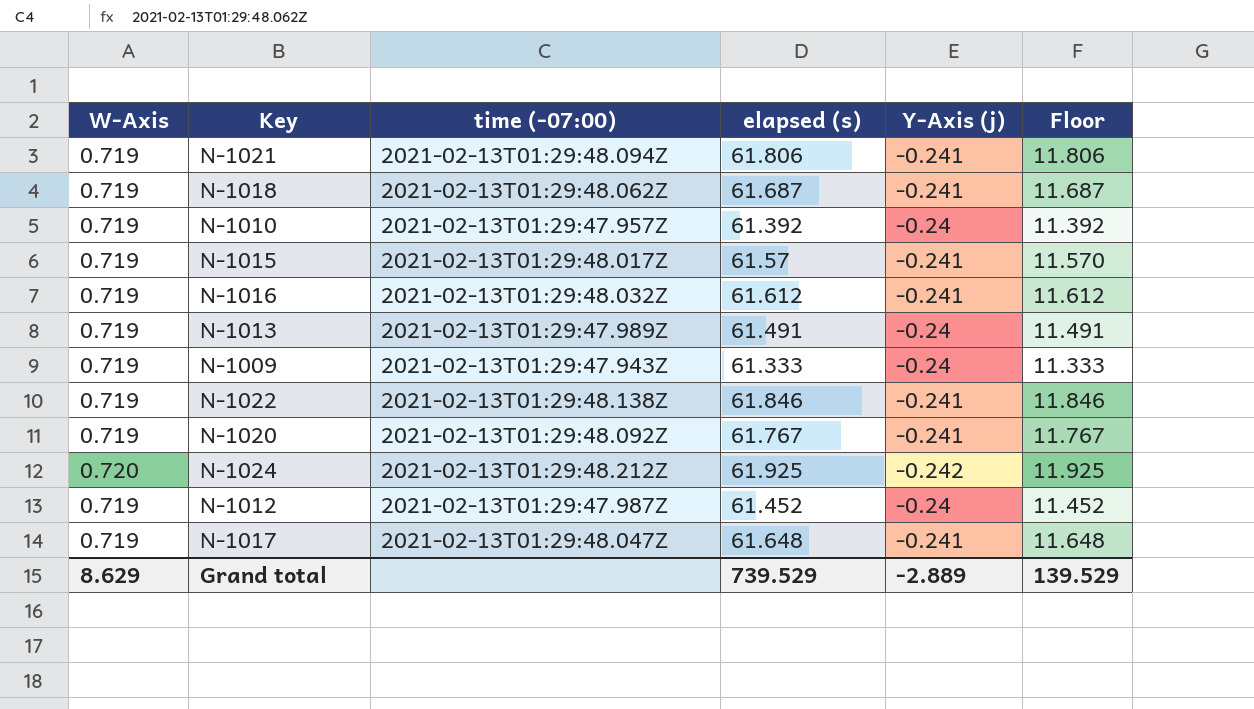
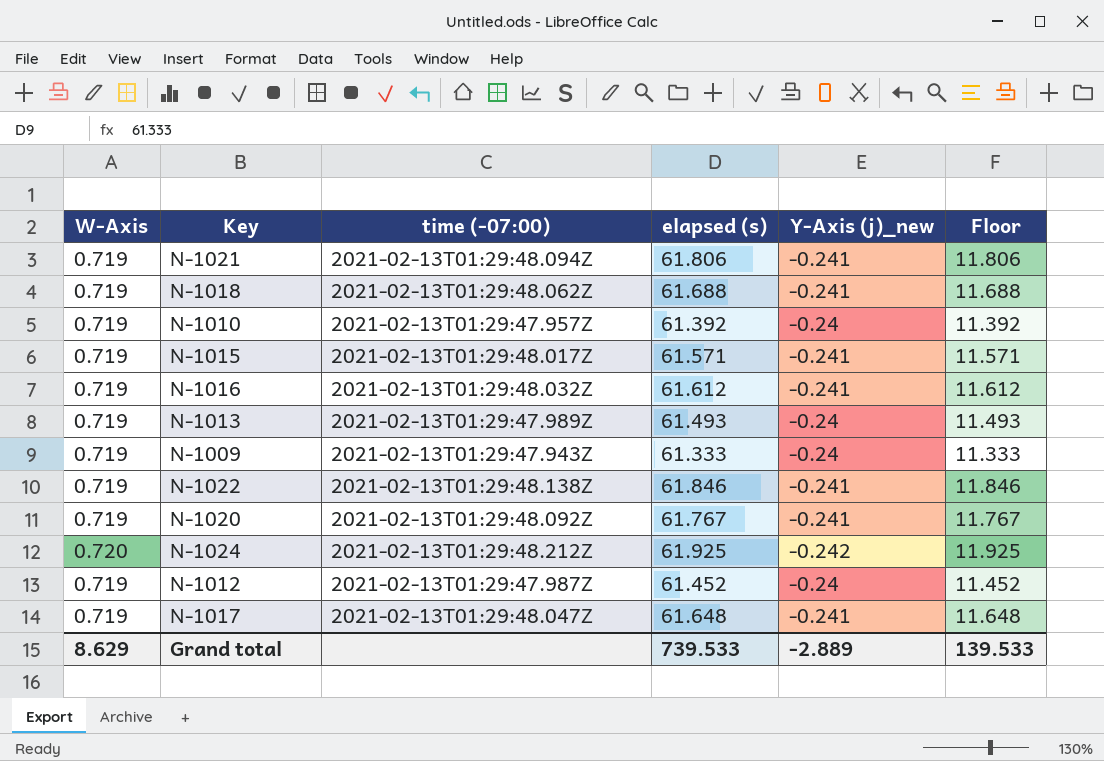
column name: Y-Axis (j) -> Y-Axis (j)_new
N-1018 | elapsed (s): 61.687 -> 61.688
N-1018 | Floor: 11.687 -> 11.688
N-1015 | elapsed (s): 61.57 -> 61.571
N-1015 | Floor: 11.570 -> 11.571
N-1013 | elapsed (s): 61.491 -> 61.493
N-1013 | Floor: 11.491 -> 11.493
Grand total | elapsed (s): 739.529 -> 739.533
Grand total | Floor: 139.529 -> 139.533

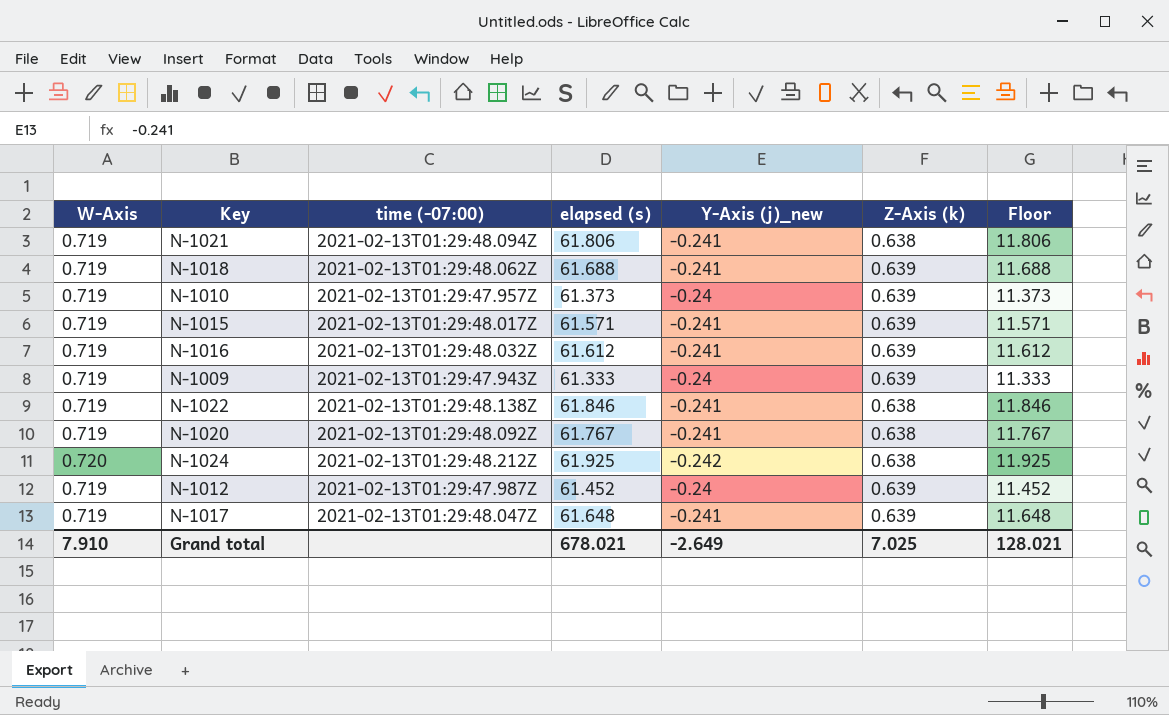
column Z-Axis (k) | position: none -> 6
row N-1013: 0.719 | 2021-02-13T01:29:47.989Z | 61.493 | -0.24 | 11.493 -> none
N-1010 | elapsed (s): 61.392 -> 61.373
N-1010 | Floor: 11.392 -> 11.373
Grand total | W-Axis: 8.629 -> 7.910
Grand total | elapsed (s): 739.533 -> 678.021
Grand total | Y-Axis (j)_new: -2.889 -> -2.649
Grand total | Floor: 139.533 -> 128.021

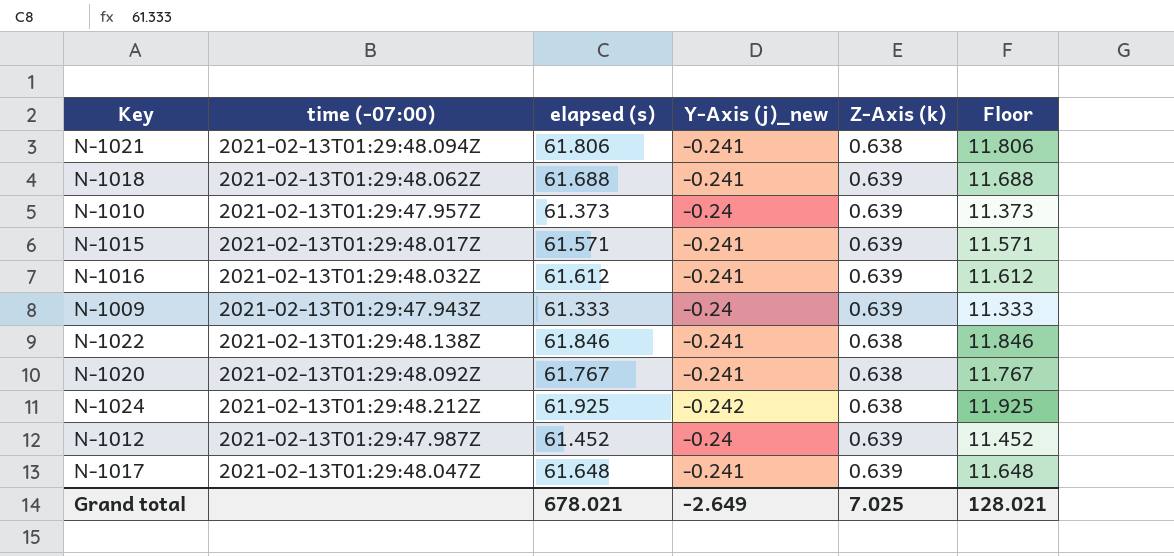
column W-Axis | position: 1 -> none

